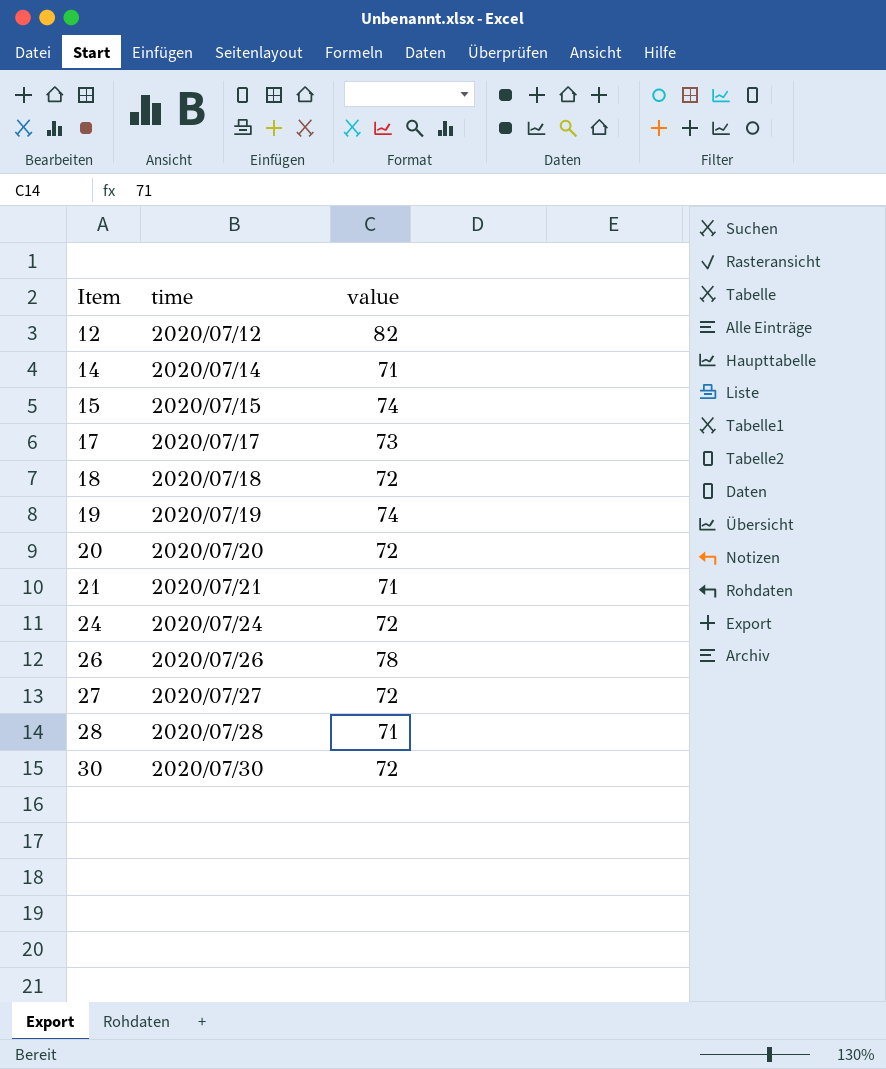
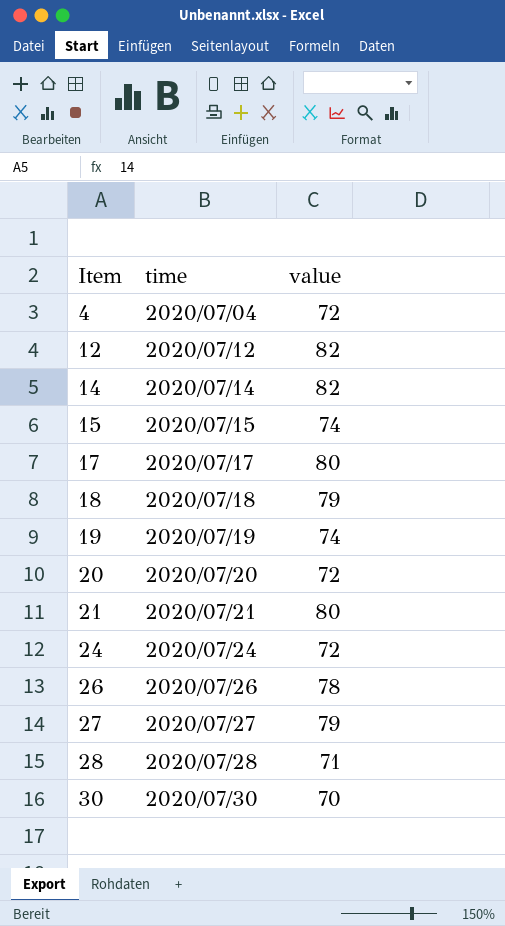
row 4: none -> 2020/07/04 | 72
14 | value: 71 -> 82
17 | value: 73 -> 80
18 | value: 72 -> 79
21 | value: 71 -> 80
27 | value: 72 -> 79
30 | value: 72 -> 70

